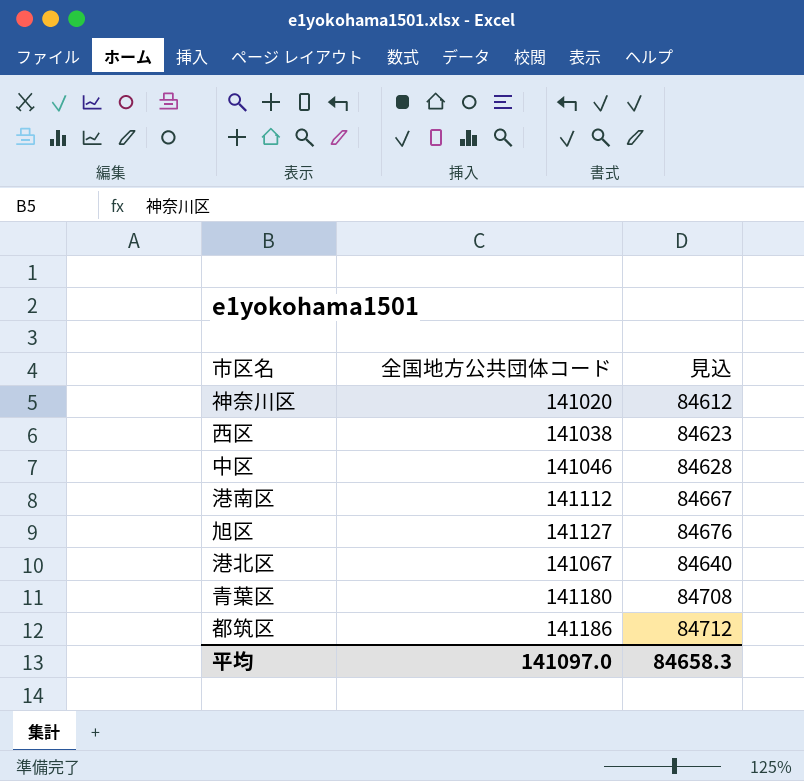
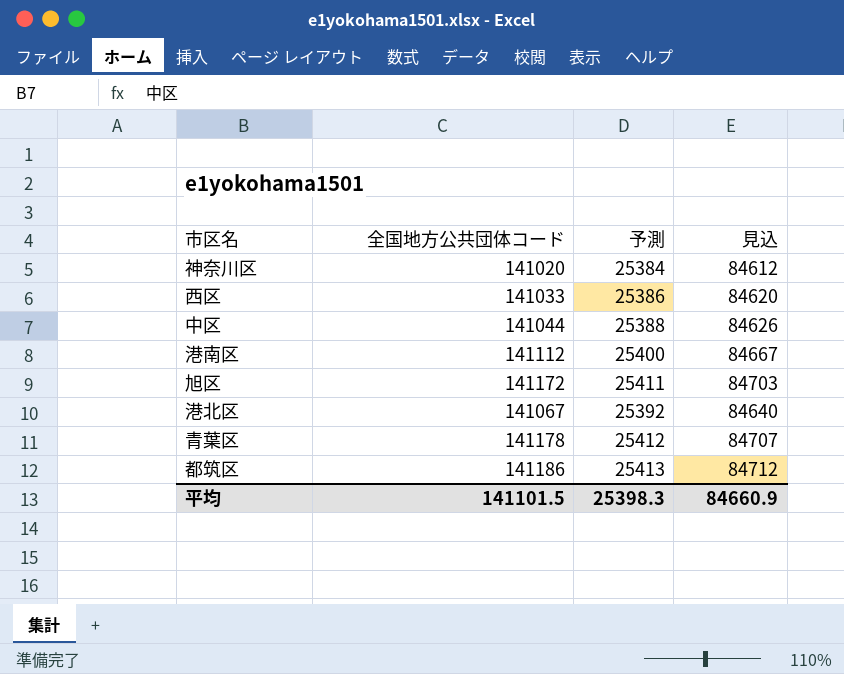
column 予測 | formula: none -> [全国地方公共団体コード] * 0.18
西区 | 全国地方公共団体コード: 141038 -> 141033
西区 | 見込: 84623 -> 84620
中区 | 全国地方公共団体コード: 141046 -> 141044
中区 | 見込: 84628 -> 84626
旭区 | 全国地方公共団体コード: 141127 -> 141172
旭区 | 見込: 84676 -> 84703
青葉区 | 全国地方公共団体コード: 141180 -> 141178
青葉区 | 見込: 84708 -> 84707
平均 | 全国地方公共団体コード: 141097.0 -> 141101.5
平均 | 見込: 84658.3 -> 84660.9

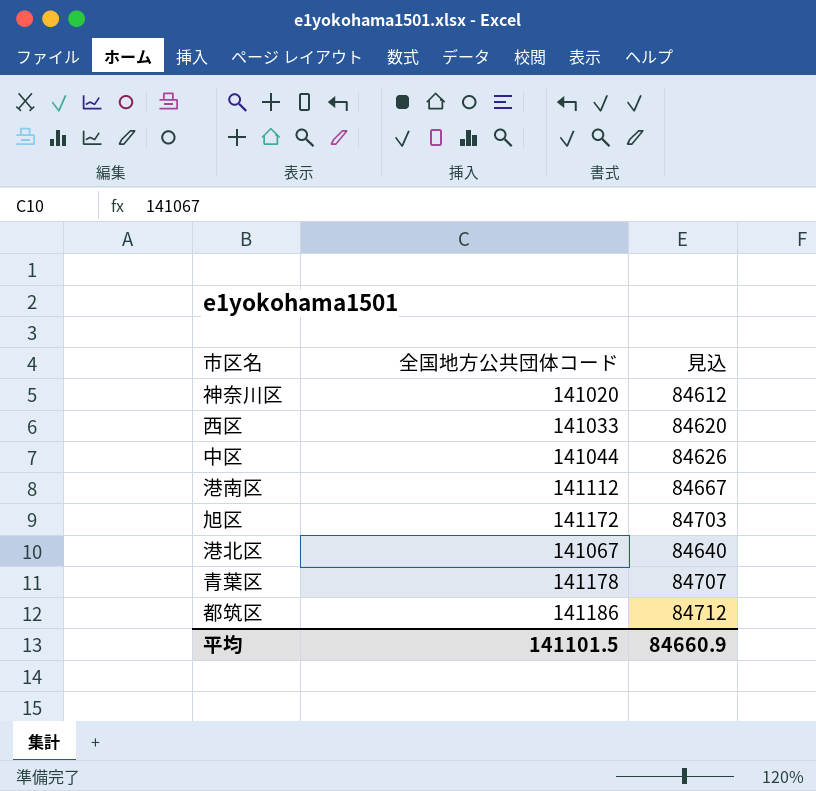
column 予測 | formula: [全国地方公共団体コード] * 0.18 -> none

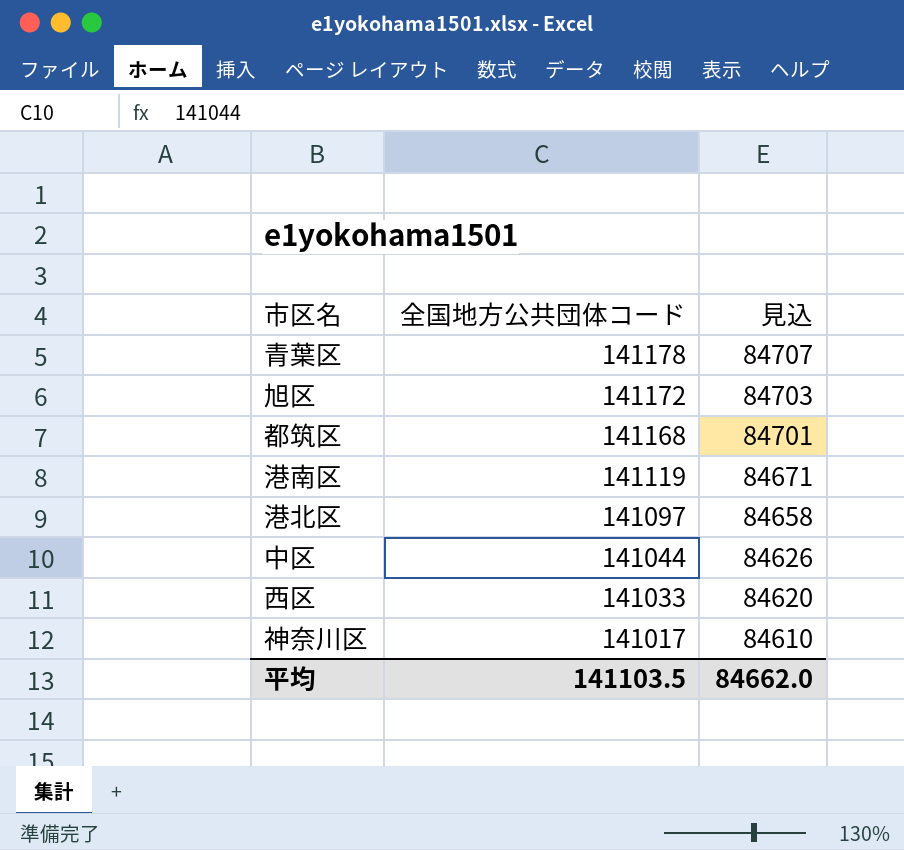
row order: none -> 全国地方公共団体コード descending
都筑区 | 全国地方公共団体コード: 141186 -> 141168
都筑区 | 見込: 84712 -> 84701
港南区 | 全国地方公共団体コード: 141112 -> 141119
港南区 | 見込: 84667 -> 84671
港北区 | 全国地方公共団体コード: 141067 -> 141097
港北区 | 見込: 84640 -> 84658
神奈川区 | 全国地方公共団体コード: 141020 -> 141017
神奈川区 | 見込: 84612 -> 84610
平均 | 全国地方公共団体コード: 141101.5 -> 141103.5
平均 | 見込: 84660.9 -> 84662.0

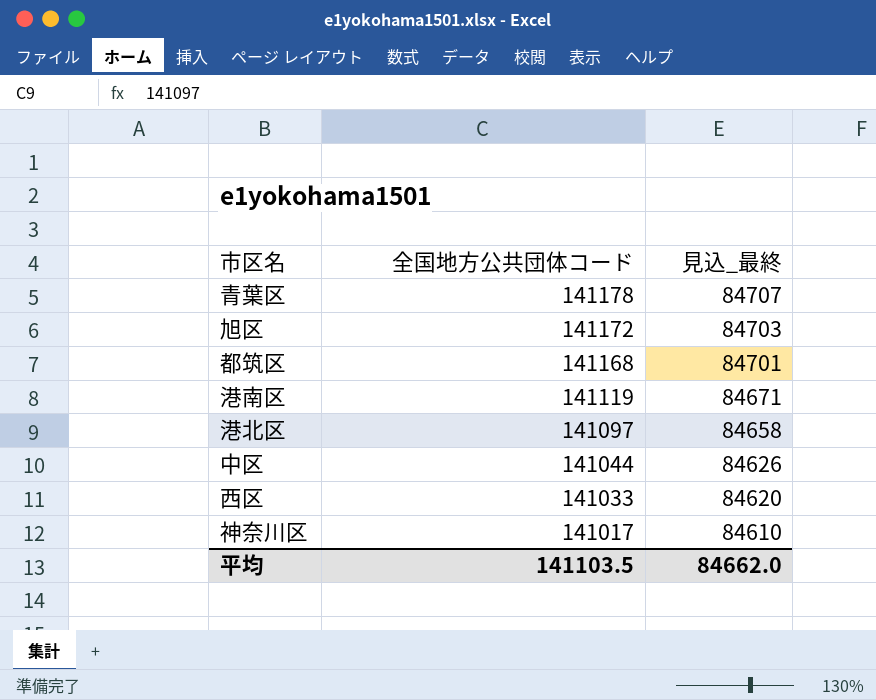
column name: 見込 -> 見込_最終

